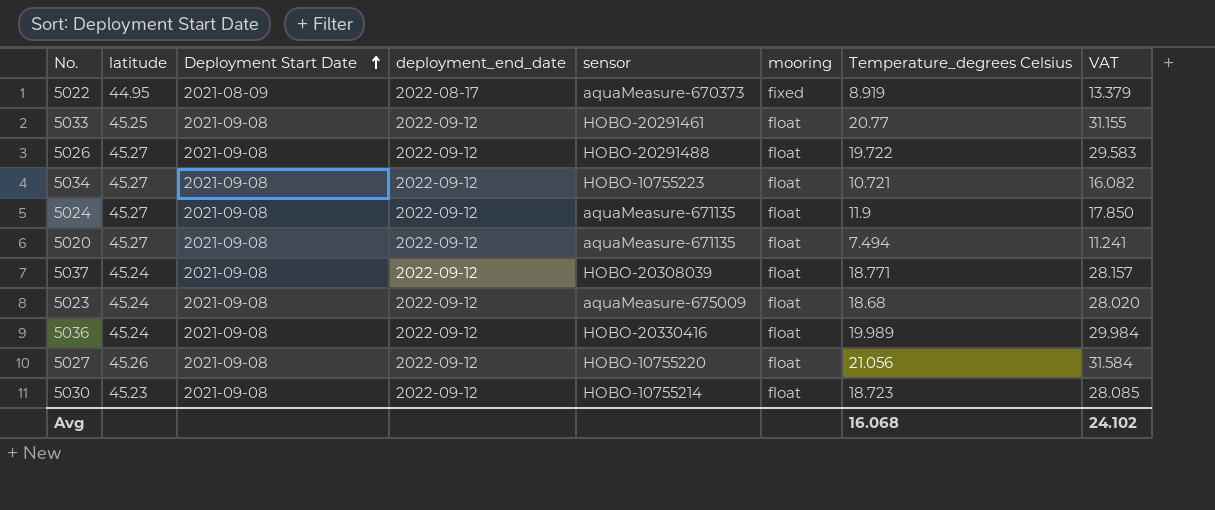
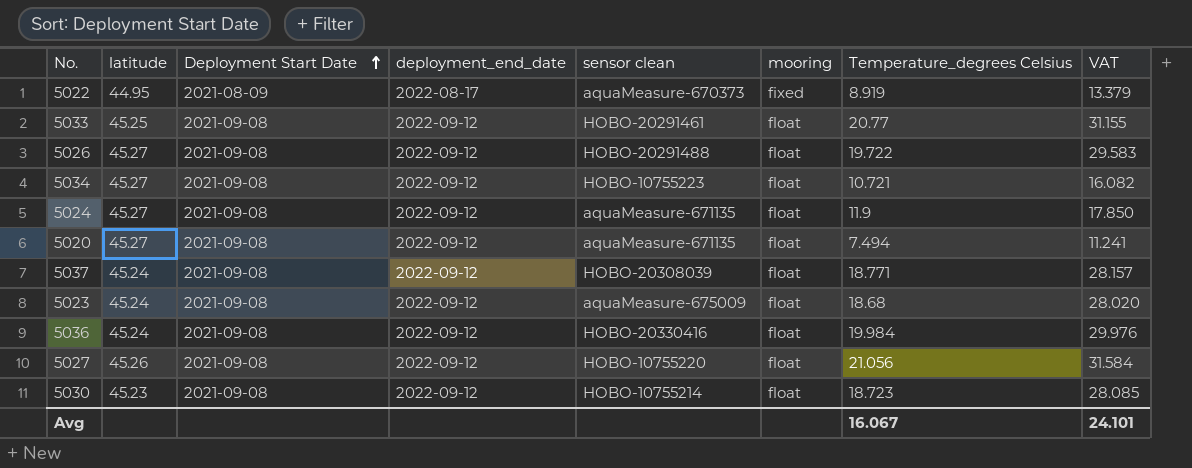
column name: sensor -> sensor clean
5036 | Temperature_degrees Celsius: 19.989 -> 19.984
5036 | VAT: 29.984 -> 29.976
Avg | Temperature_degrees Celsius: 16.068 -> 16.067
Avg | VAT: 24.102 -> 24.101

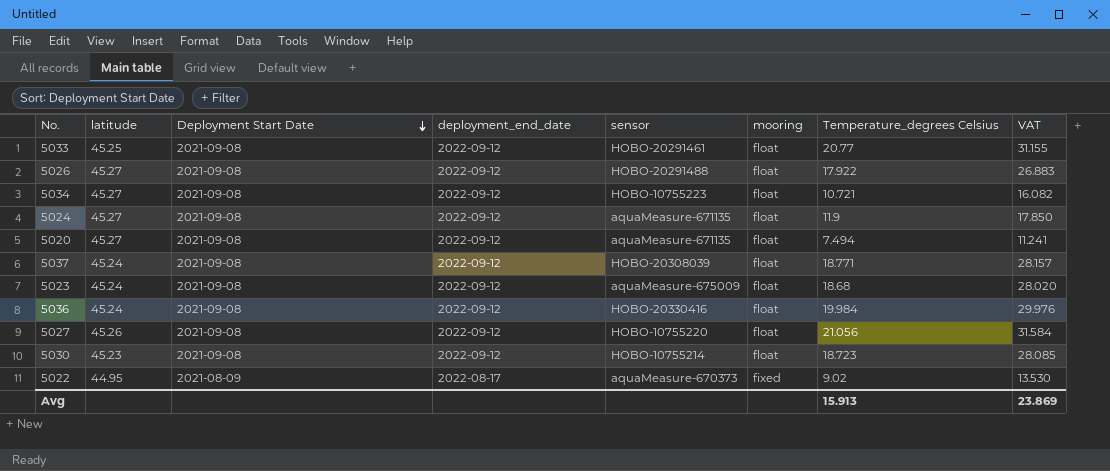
row order: Deployment Start Date ascending -> Deployment Start Date descending
column name: sensor clean -> sensor
5026 | Temperature_degrees Celsius: 19.722 -> 17.922
5026 | VAT: 29.583 -> 26.883
5022 | Temperature_degrees Celsius: 8.919 -> 9.02
5022 | VAT: 13.379 -> 13.530
Avg | Temperature_degrees Celsius: 16.067 -> 15.913
Avg | VAT: 24.101 -> 23.869

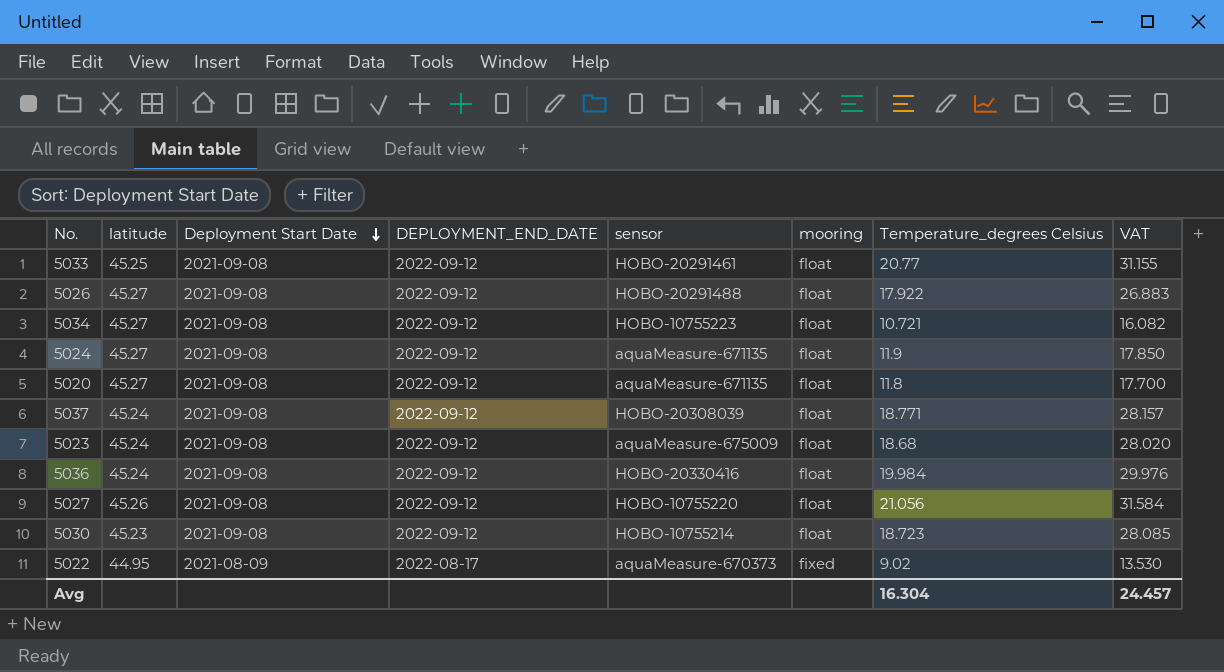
column name: deployment_end_date -> DEPLOYMENT_END_DATE
5020 | Temperature_degrees Celsius: 7.494 -> 11.8
5020 | VAT: 11.241 -> 17.700
Avg | Temperature_degrees Celsius: 15.913 -> 16.304
Avg | VAT: 23.869 -> 24.457

